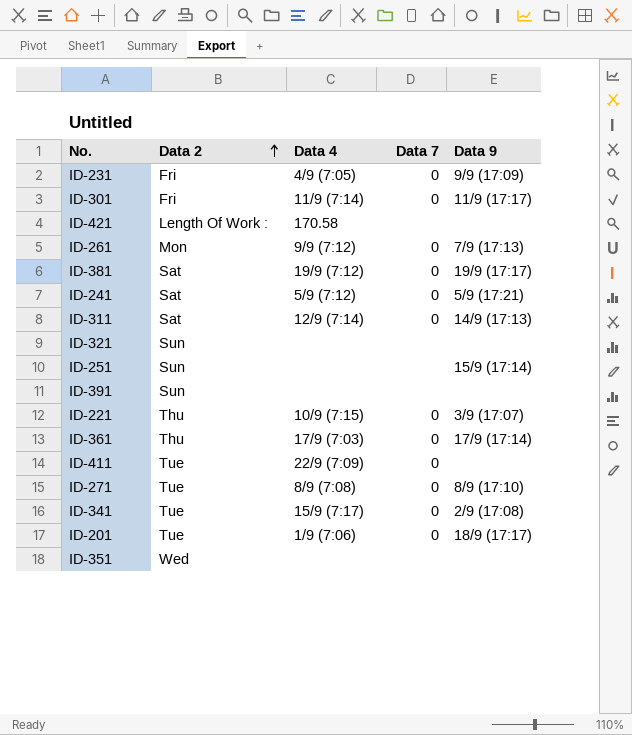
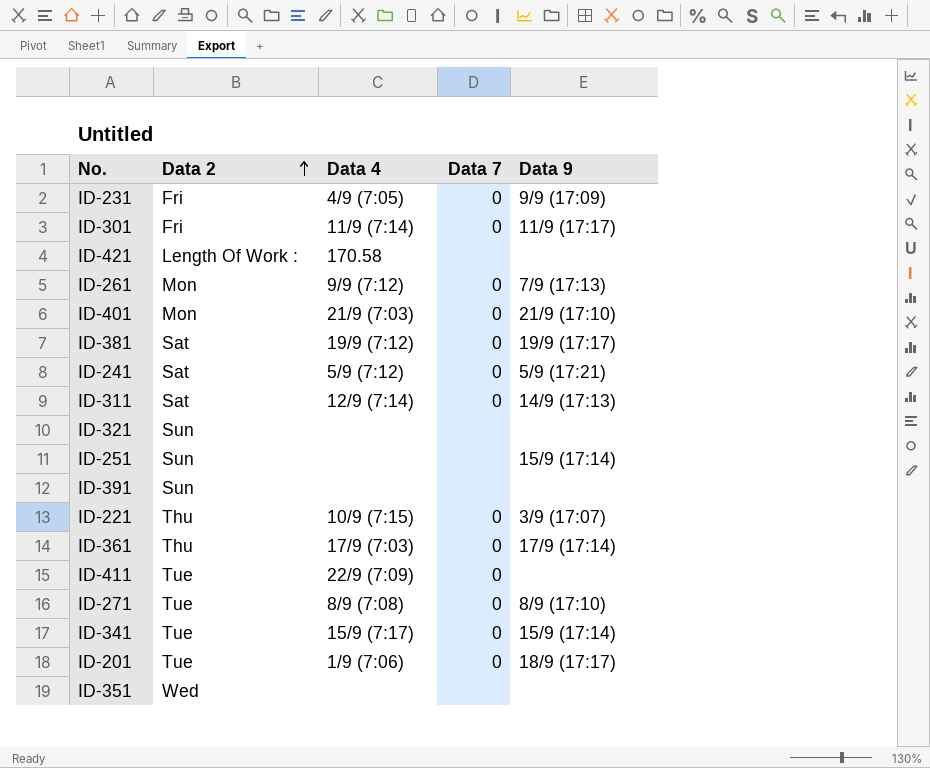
row ID-401: none -> Mon | 21/9 (7:03) | 0 | 21/9 (17:10)
ID-341 | Data 9: 2/9 (17:08) -> 15/9 (17:14)

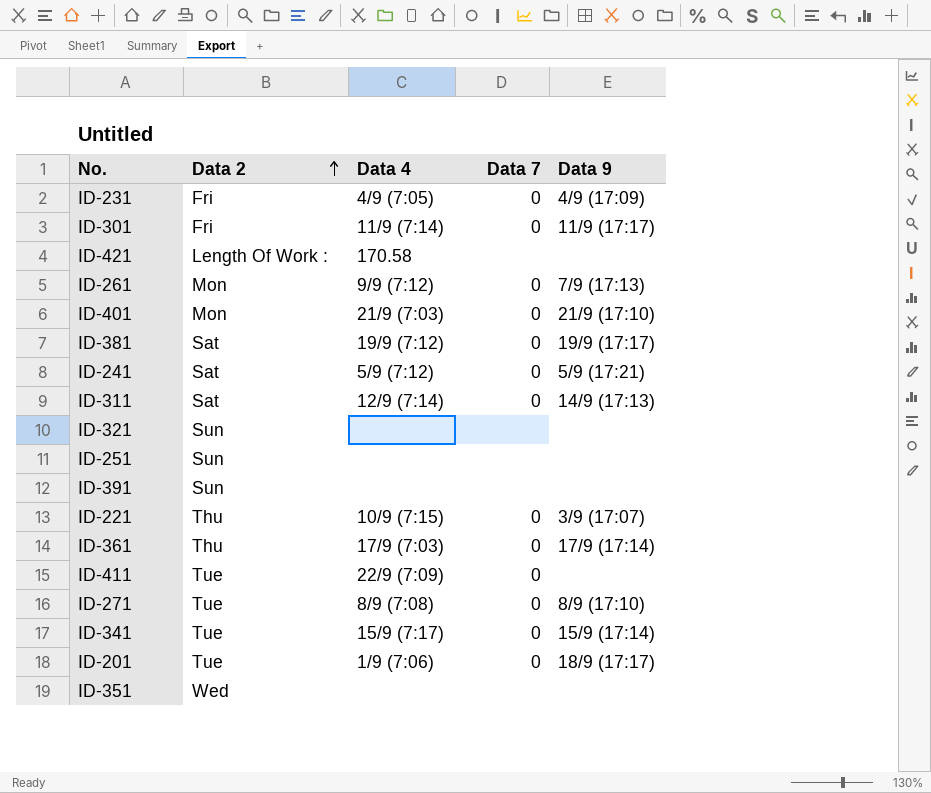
ID-231 | Data 9: 9/9 (17:09) -> 4/9 (17:09)
ID-251 | Data 9: 15/9 (17:14) -> none

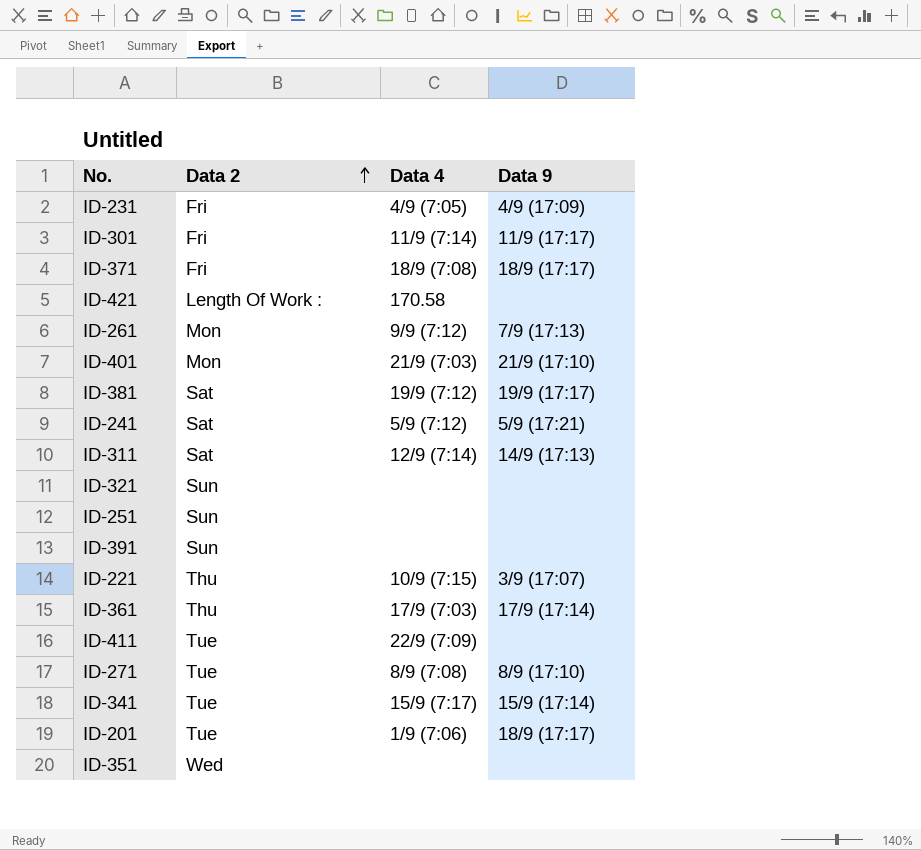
column Data 7 | position: 4 -> none
row ID-371: none -> Fri | 18/9 (7:08) | 18/9 (17:17)

